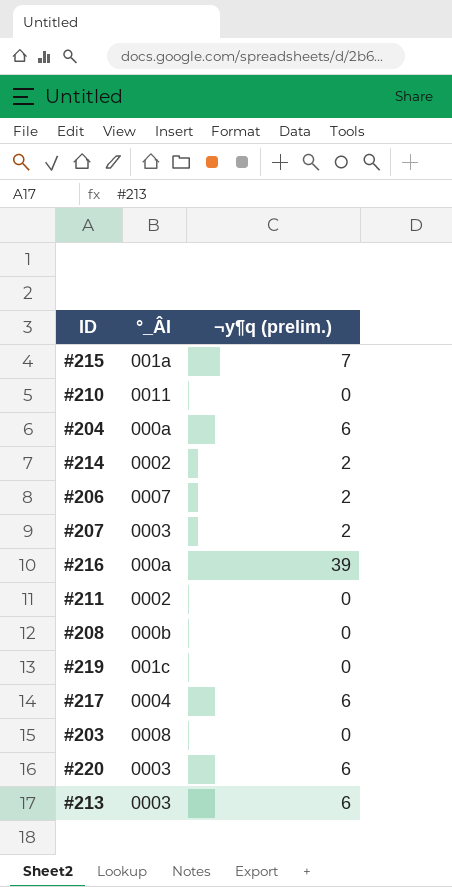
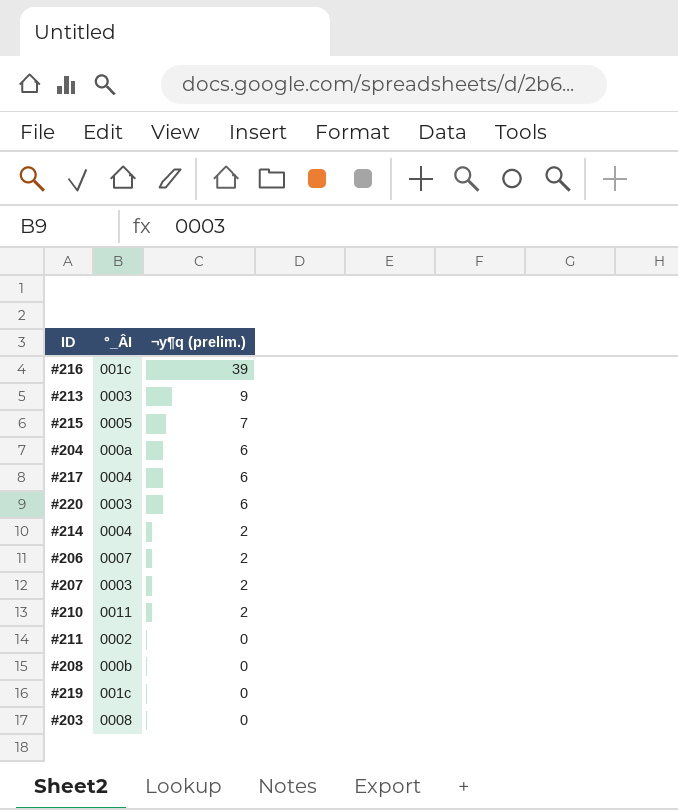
row order: none -> ¬y¶q (prelim.) descending
#216 | °_ÂI: 000a -> 001c
#213 | ¬y¶q (prelim.): 6 -> 9
#215 | °_ÂI: 001a -> 0005
#214 | °_ÂI: 0002 -> 0004
#210 | ¬y¶q (prelim.): 0 -> 2

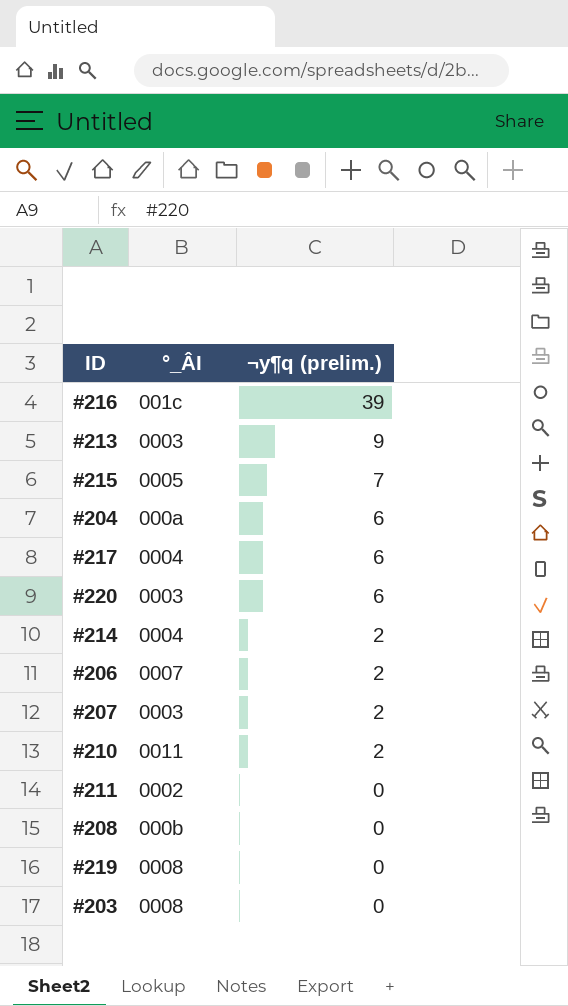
#219 | °_ÂI: 001c -> 0008

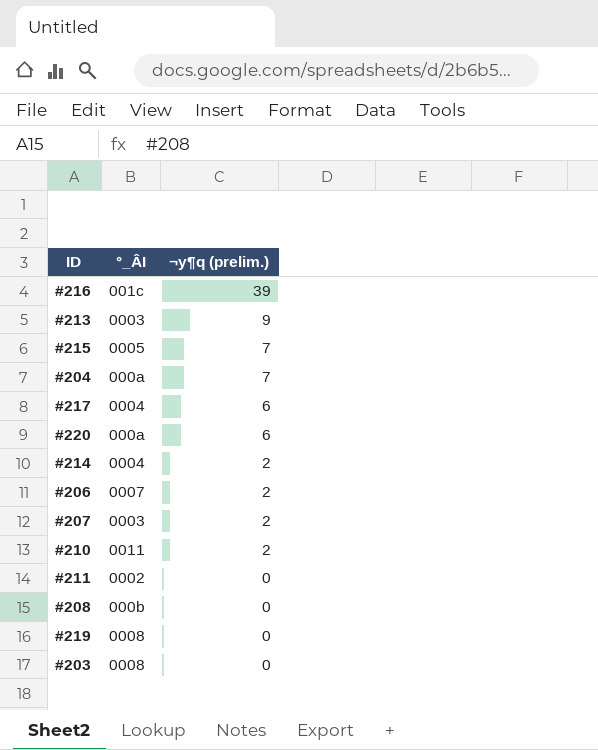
#204 | ¬y¶q (prelim.): 6 -> 7
#220 | °_ÂI: 0003 -> 000a

